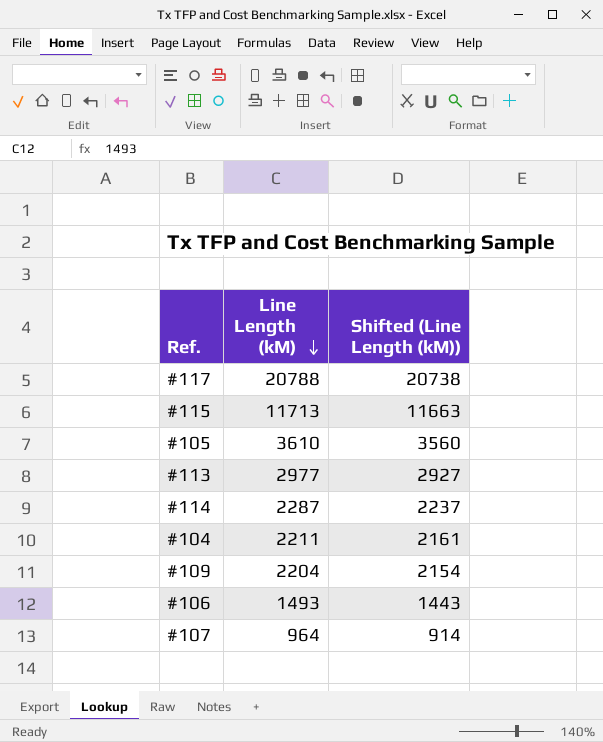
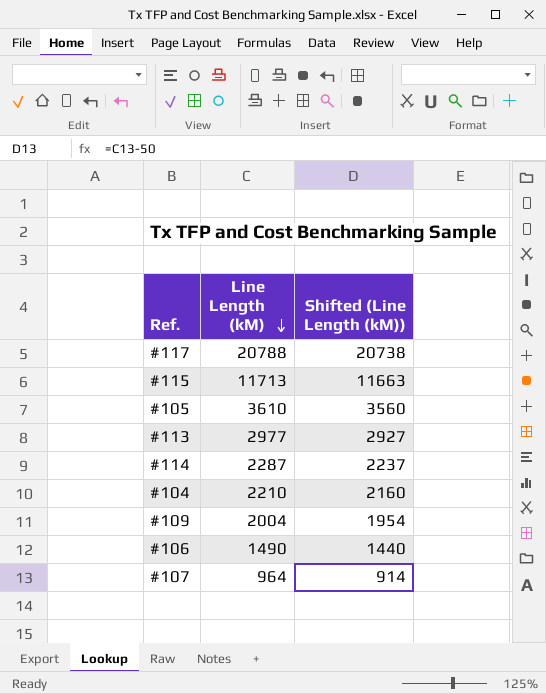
#104 | Line Length (kM): 2211 -> 2210
#104 | Shifted (Line Length (kM)): 2161 -> 2160
#109 | Line Length (kM): 2204 -> 2004
#109 | Shifted (Line Length (kM)): 2154 -> 1954
#106 | Line Length (kM): 1493 -> 1490
#106 | Shifted (Line Length (kM)): 1443 -> 1440

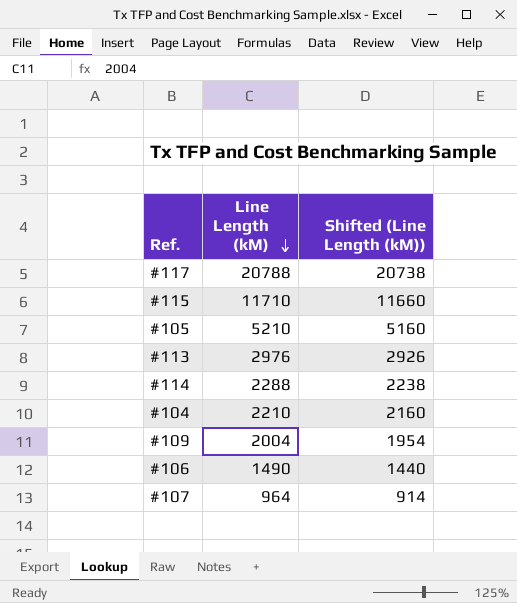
#115 | Line Length (kM): 11713 -> 11710
#115 | Shifted (Line Length (kM)): 11663 -> 11660
#105 | Line Length (kM): 3610 -> 5210
#105 | Shifted (Line Length (kM)): 3560 -> 5160
#113 | Line Length (kM): 2977 -> 2976
#113 | Shifted (Line Length (kM)): 2927 -> 2926
#114 | Line Length (kM): 2287 -> 2288
#114 | Shifted (Line Length (kM)): 2237 -> 2238

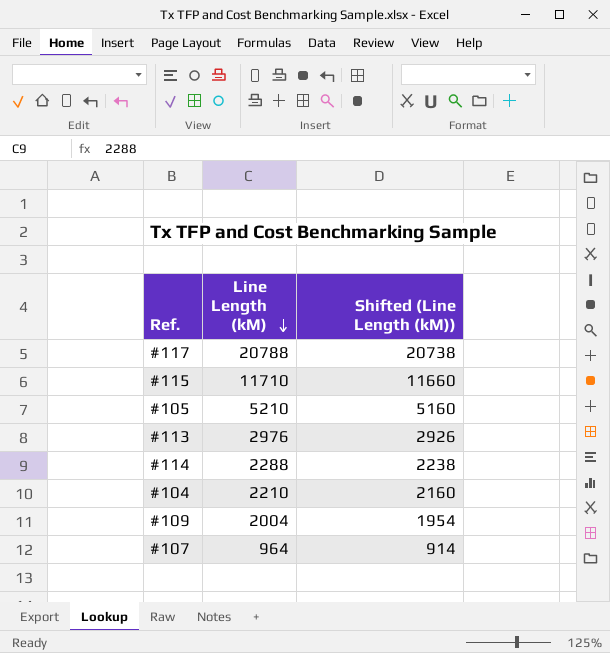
row #106: 1490 | 1440 -> none

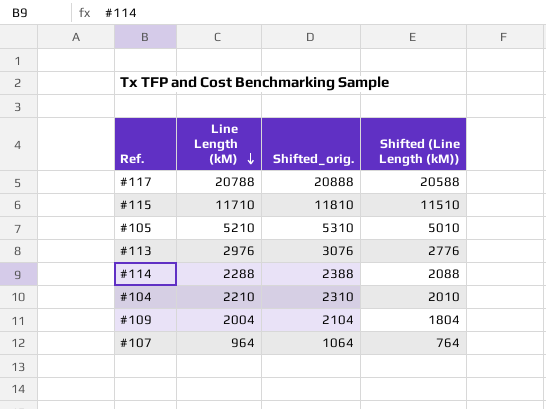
column Shifted_orig. | formula: none -> [Line Length (kM)] + 100
column Shifted (Line Length (kM)) | formula: [Line Length (kM)] - 50 -> [Line Length (kM)] - 200

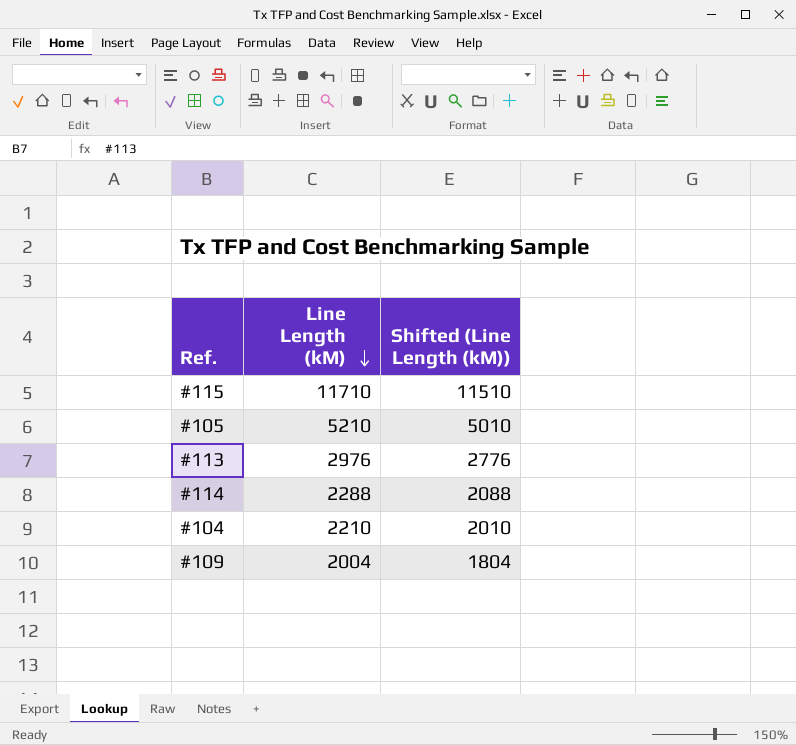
column Shifted_orig. | formula: [Line Length (kM)] + 100 -> none
row #117: 20788 | 20888 | 20588 -> none
row #107: 964 | 1064 | 764 -> none

